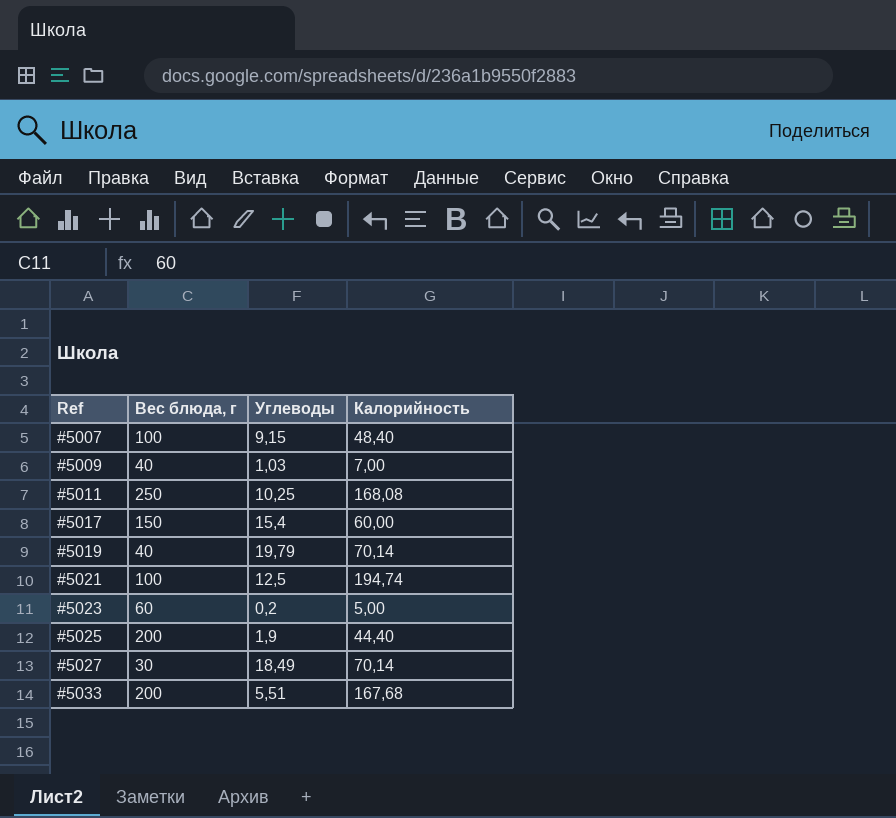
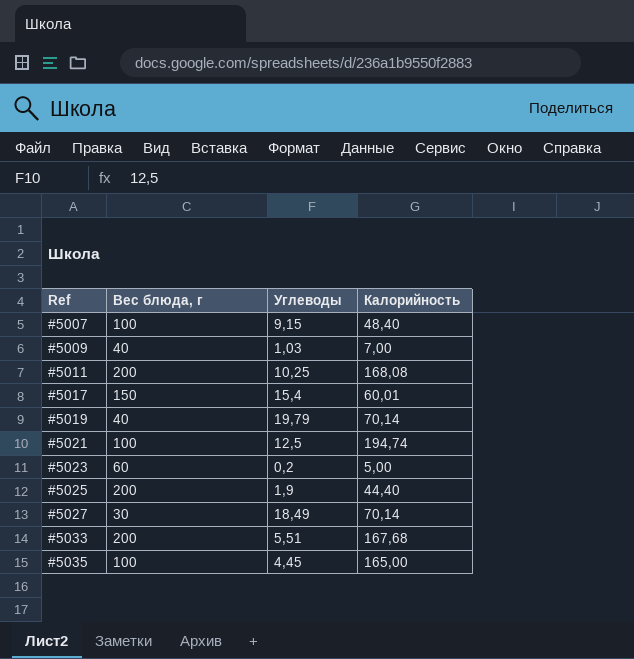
#5011 | Вес блюда, г: 250 -> 200
#5017 | Калорийность: 60,00 -> 60,01
row #5035: none -> 100 | 4,45 | 165,00

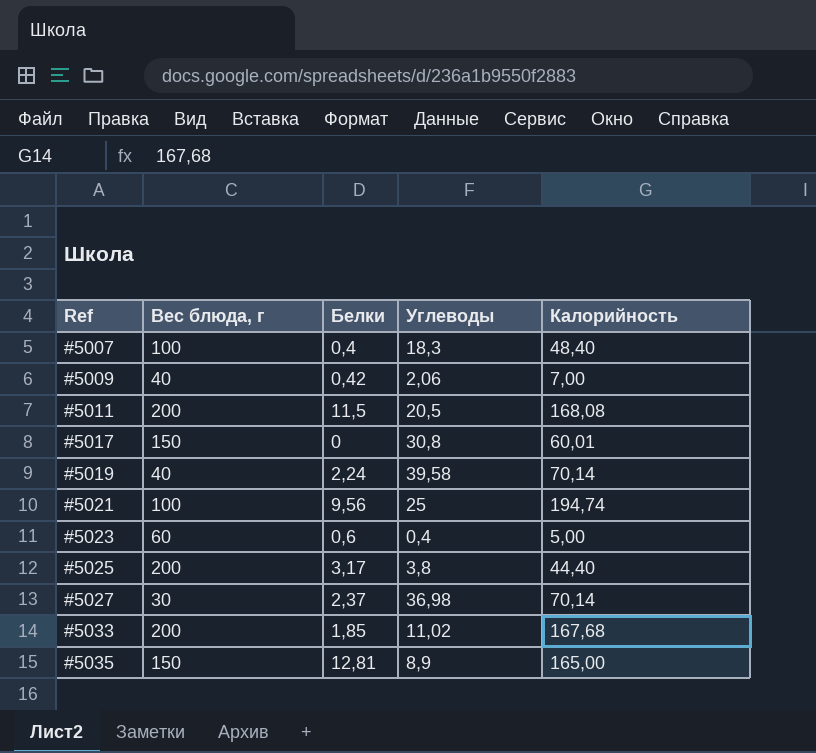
column Белки | position: none -> 3
#5007 | Углеводы: 9,15 -> 18,3
#5009 | Углеводы: 1,03 -> 2,06
#5011 | Углеводы: 10,25 -> 20,5
#5017 | Углеводы: 15,4 -> 30,8
#5019 | Углеводы: 19,79 -> 39,58
#5021 | Углеводы: 12,5 -> 25
#5023 | Углеводы: 0,2 -> 0,4
#5025 | Углеводы: 1,9 -> 3,8
#5027 | Углеводы: 18,49 -> 36,98
#5033 | Углеводы: 5,51 -> 11,02
#5035 | Вес блюда, г: 100 -> 150
#5035 | Углеводы: 4,45 -> 8,9

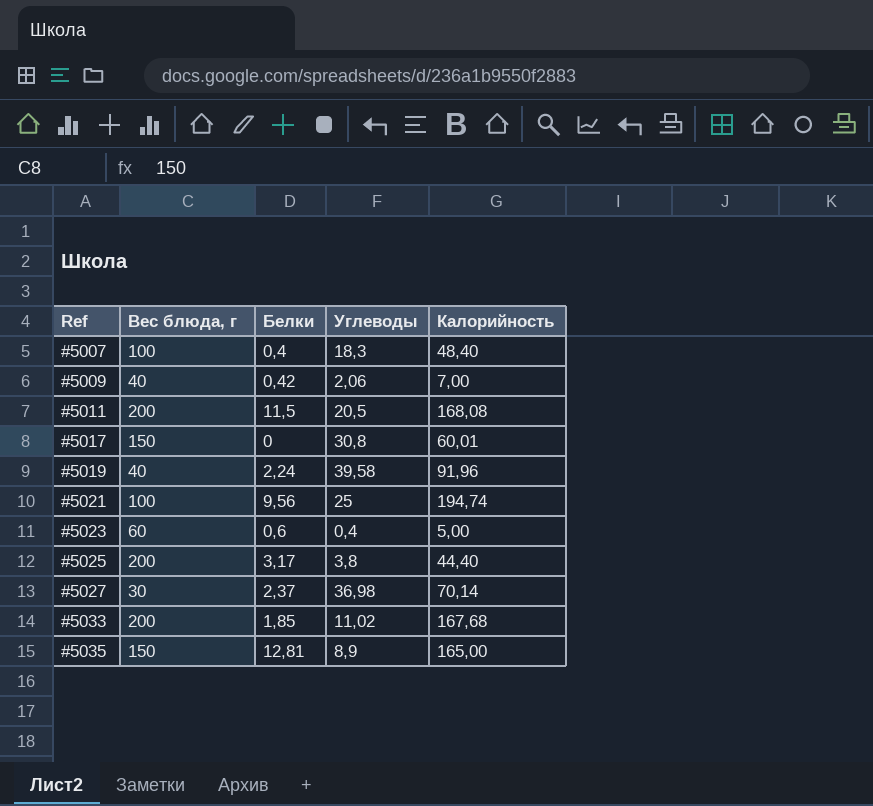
#5019 | Калорийность: 70,14 -> 91,96

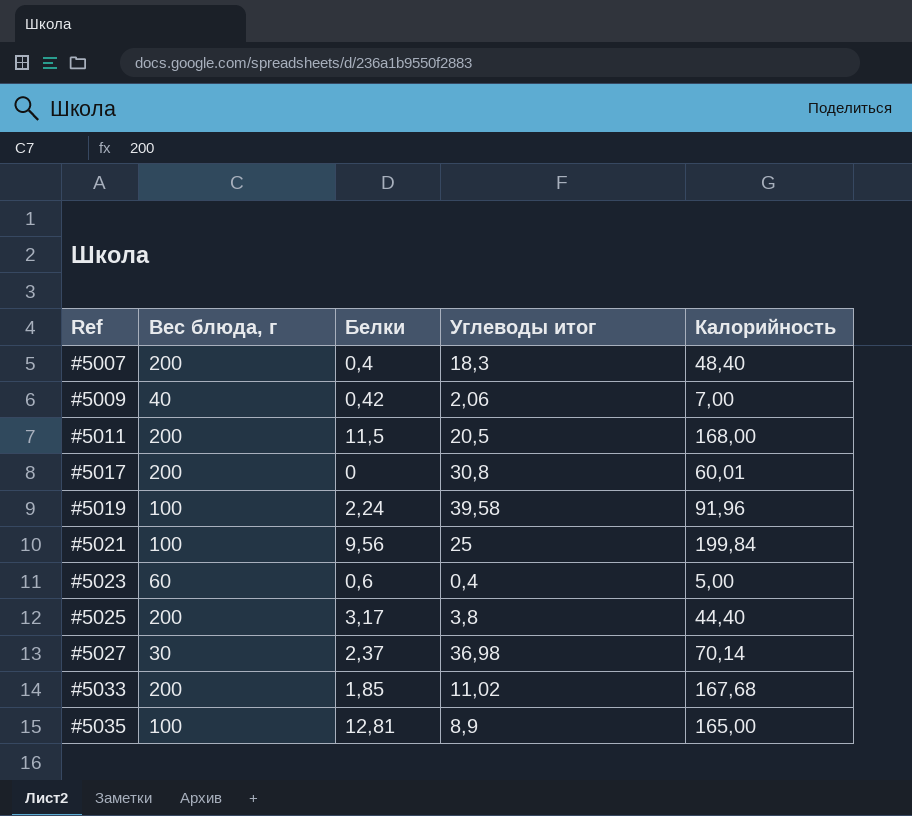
column name: Углеводы -> Углеводы итог
#5007 | Вес блюда, г: 100 -> 200
#5011 | Калорийность: 168,08 -> 168,00
#5017 | Вес блюда, г: 150 -> 200
#5019 | Вес блюда, г: 40 -> 100
#5021 | Калорийность: 194,74 -> 199,84
#5035 | Вес блюда, г: 150 -> 100

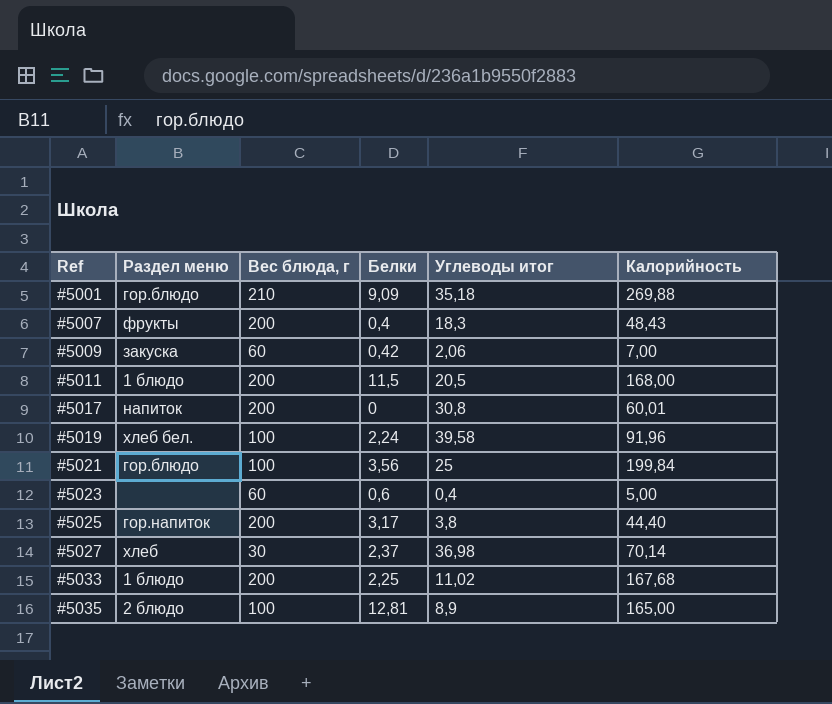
column Раздел меню | position: none -> 2
row #5001: none -> гор.блюдо | 210 | 9,09 | 35,18 | 269,88
#5007 | Калорийность: 48,40 -> 48,43
#5009 | Вес блюда, г: 40 -> 60
#5021 | Белки: 9,56 -> 3,56
#5033 | Белки: 1,85 -> 2,25

